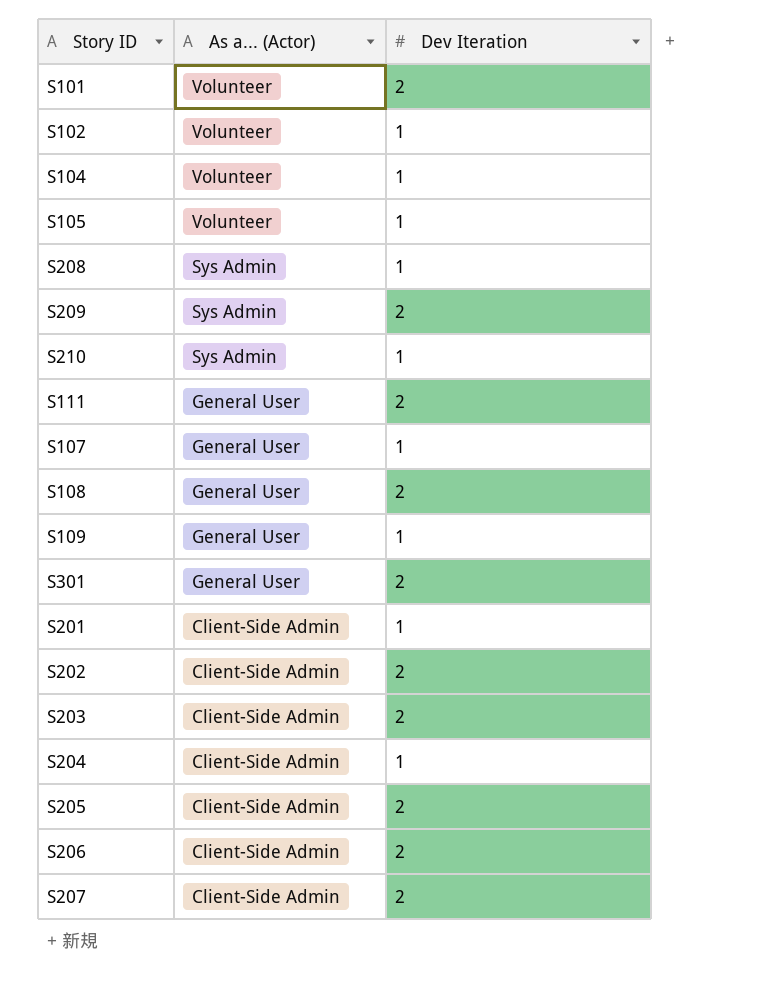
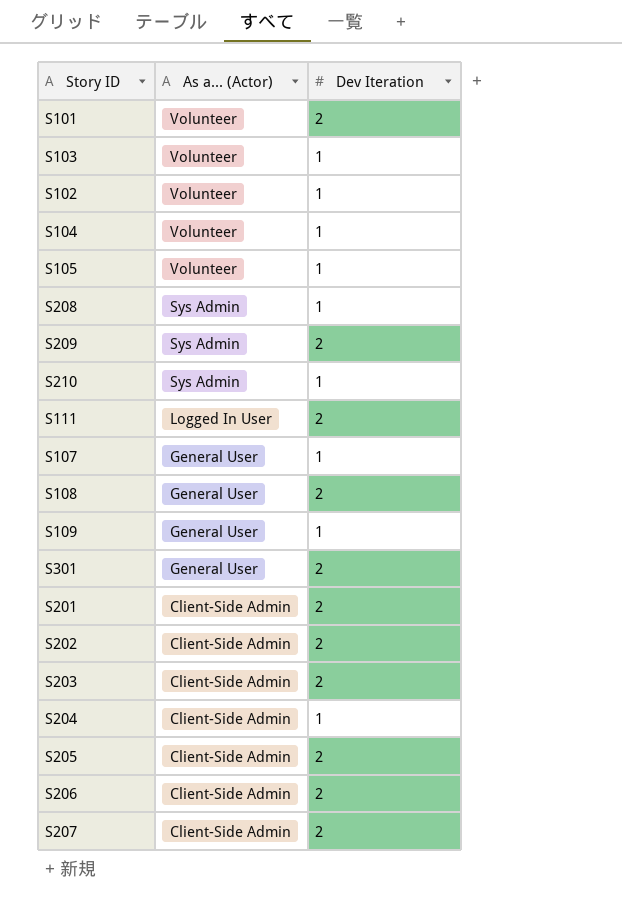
row S103: none -> Volunteer | 1
S111 | As a... (Actor): General User -> Logged In User
S201 | Dev Iteration: 1 -> 2

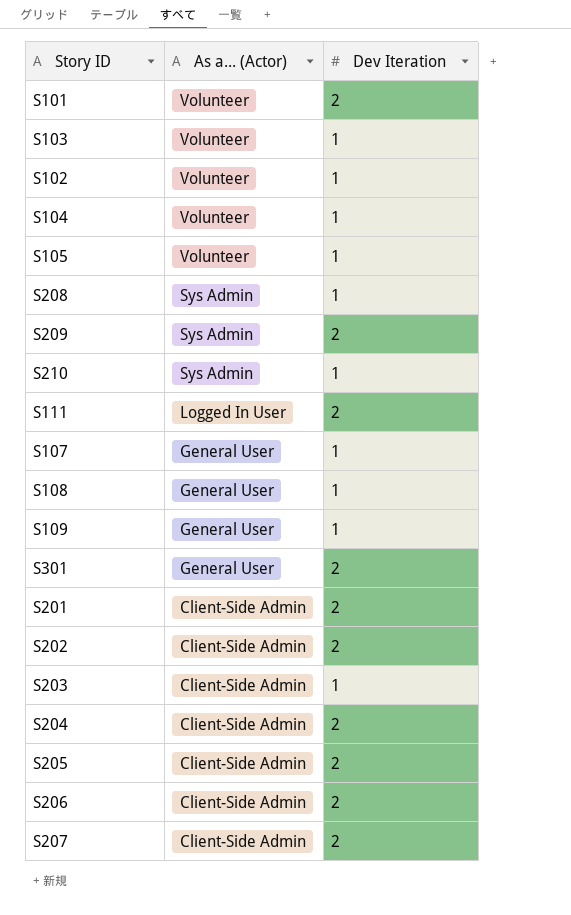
S108 | Dev Iteration: 2 -> 1
S203 | Dev Iteration: 2 -> 1
S204 | Dev Iteration: 1 -> 2

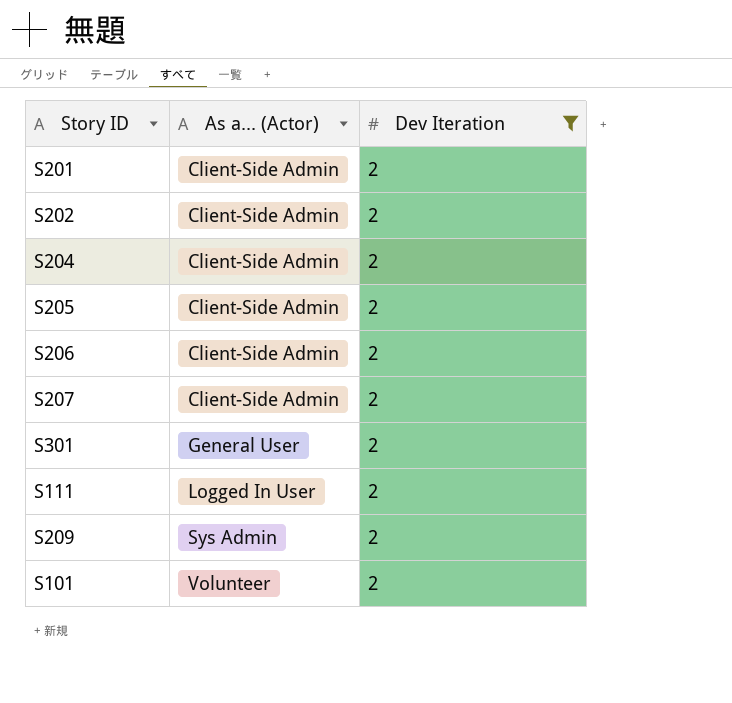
filter: none -> Dev Iteration = 2
row order: As a... (Actor) descending -> As a... (Actor) ascending

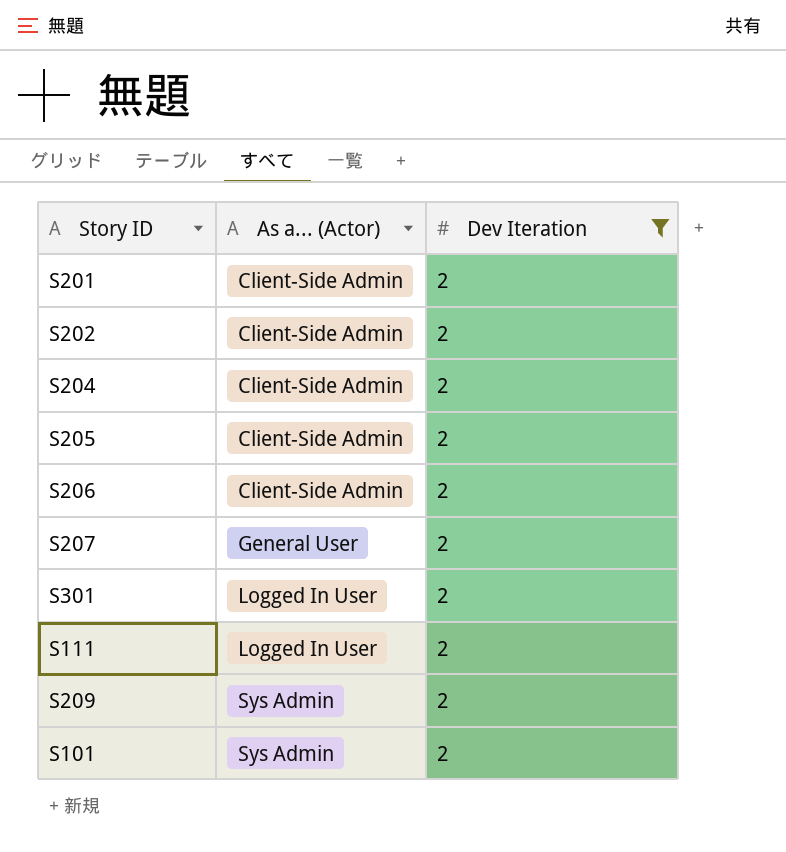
S207 | As a... (Actor): Client-Side Admin -> General User
S301 | As a... (Actor): General User -> Logged In User
S101 | As a... (Actor): Volunteer -> Sys Admin

